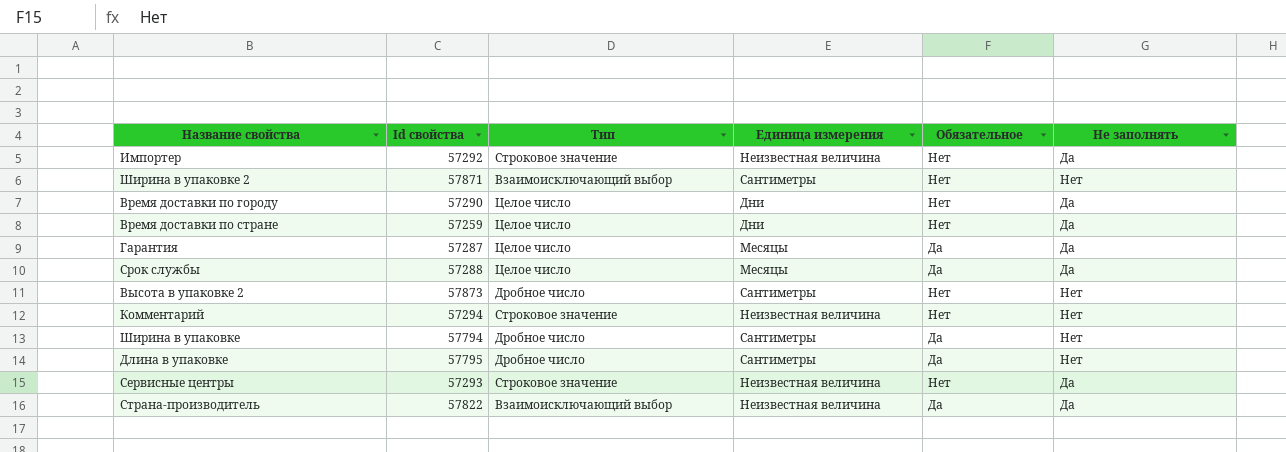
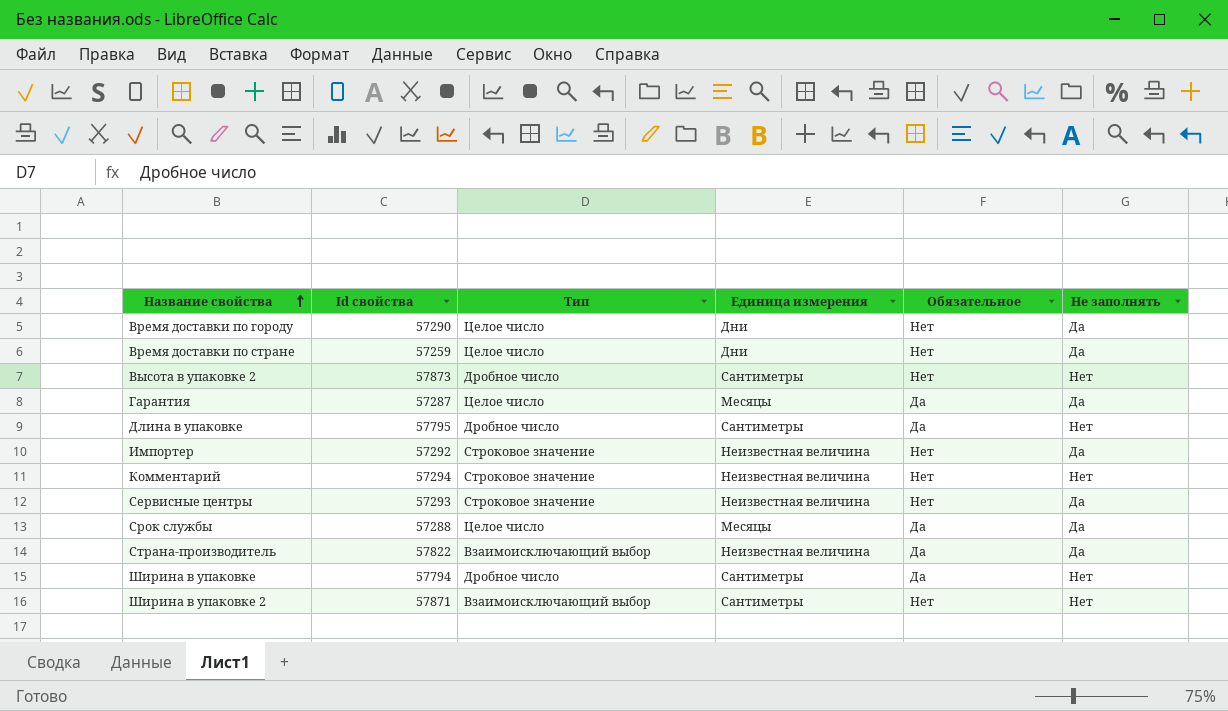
row order: none -> Название свойства ascending

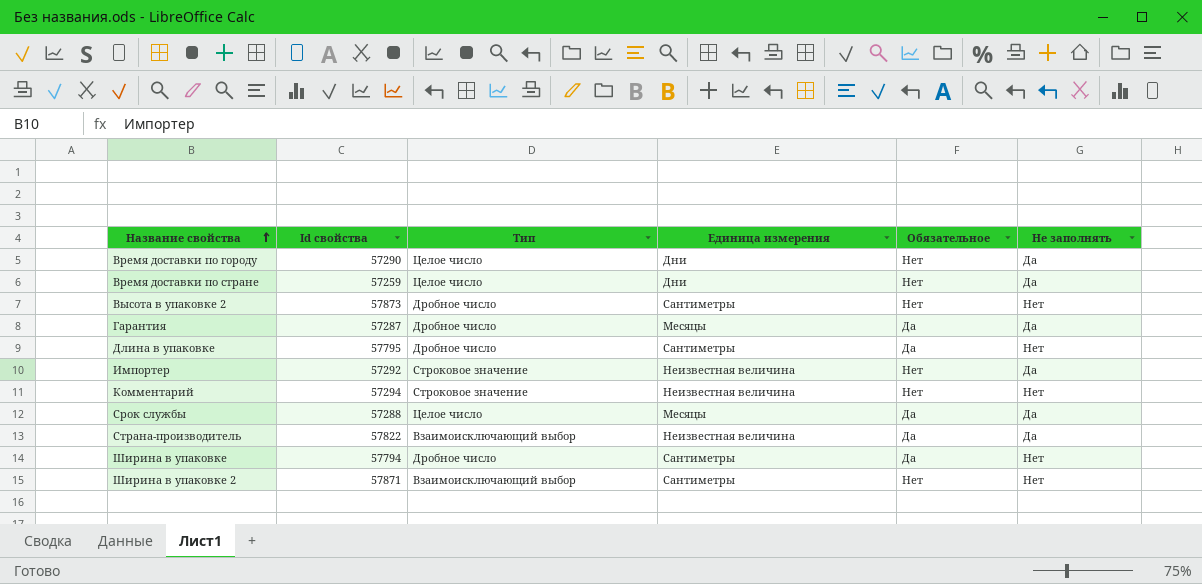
row Сервисные центры: 57293 | Строковое значение | Неизвестная величина | Нет | Да -> none
Гарантия | Тип: Целое число -> Дробное число

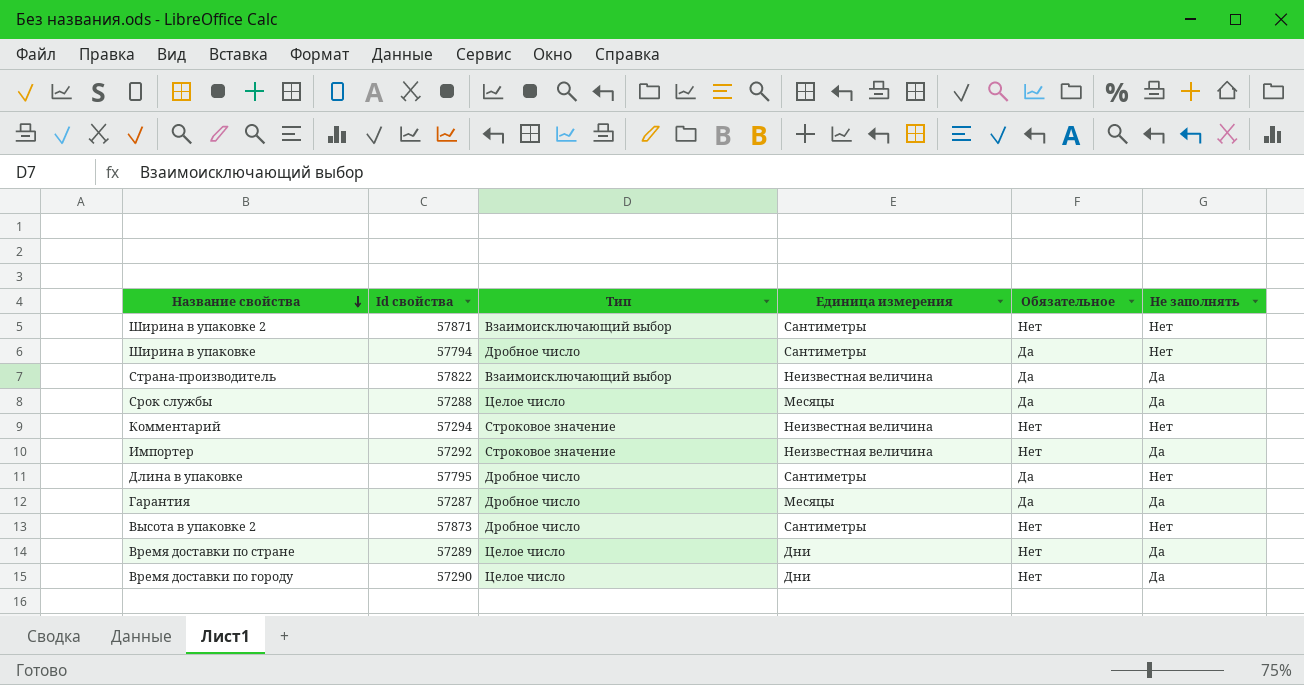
row order: Название свойства ascending -> Название свойства descending
Время доставки по стране | Id свойства: 57259 -> 57289

